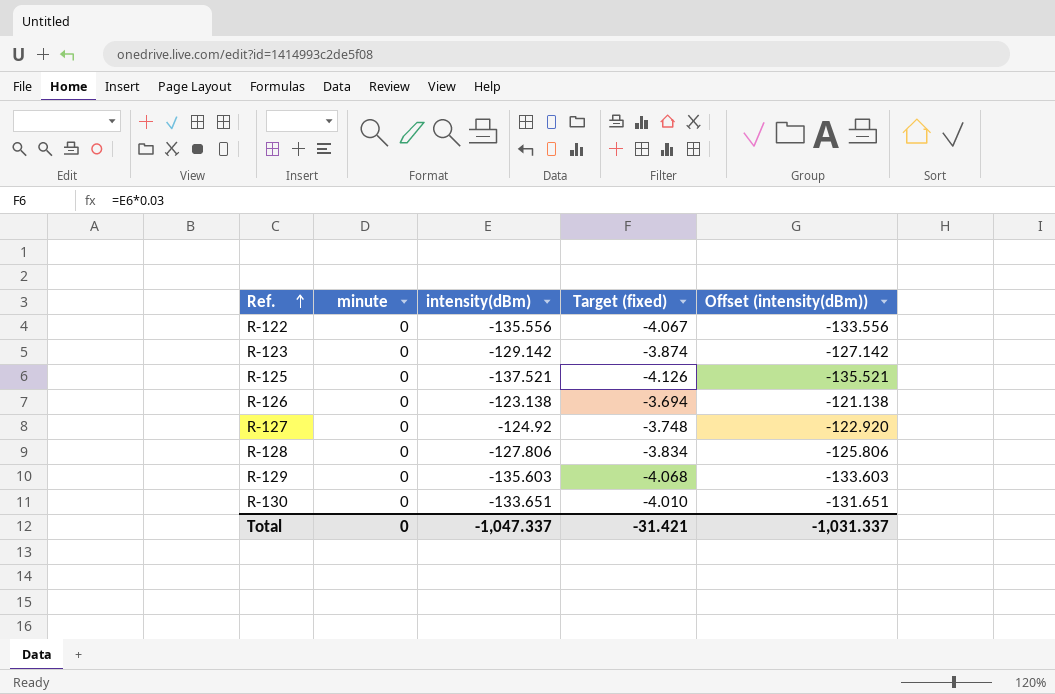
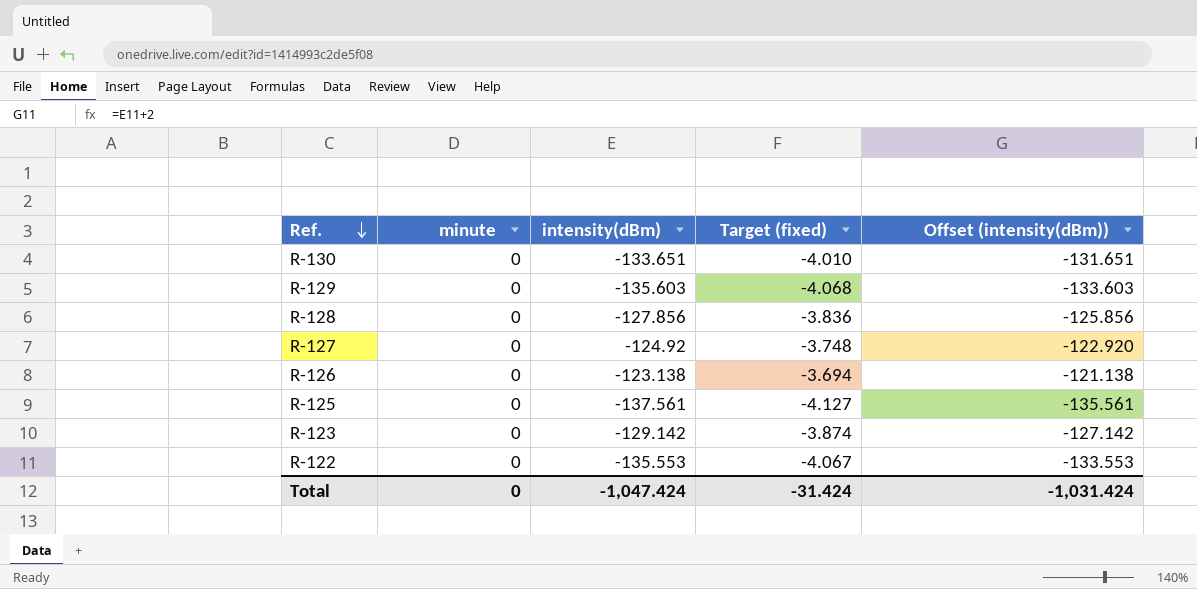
row order: Ref. ascending -> Ref. descending
R-128 | intensity(dBm): -127.806 -> -127.856
R-128 | Target (fixed): -3.834 -> -3.836
R-128 | Offset (intensity(dBm)): -125.806 -> -125.856
R-125 | intensity(dBm): -137.521 -> -137.561
R-125 | Target (fixed): -4.126 -> -4.127
R-125 | Offset (intensity(dBm)): -135.521 -> -135.561
R-122 | intensity(dBm): -135.556 -> -135.553
R-122 | Offset (intensity(dBm)): -133.556 -> -133.553
Total | intensity(dBm): -1,047.337 -> -1,047.424
Total | Target (fixed): -31.421 -> -31.424
Total | Offset (intensity(dBm)): -1,031.337 -> -1,031.424

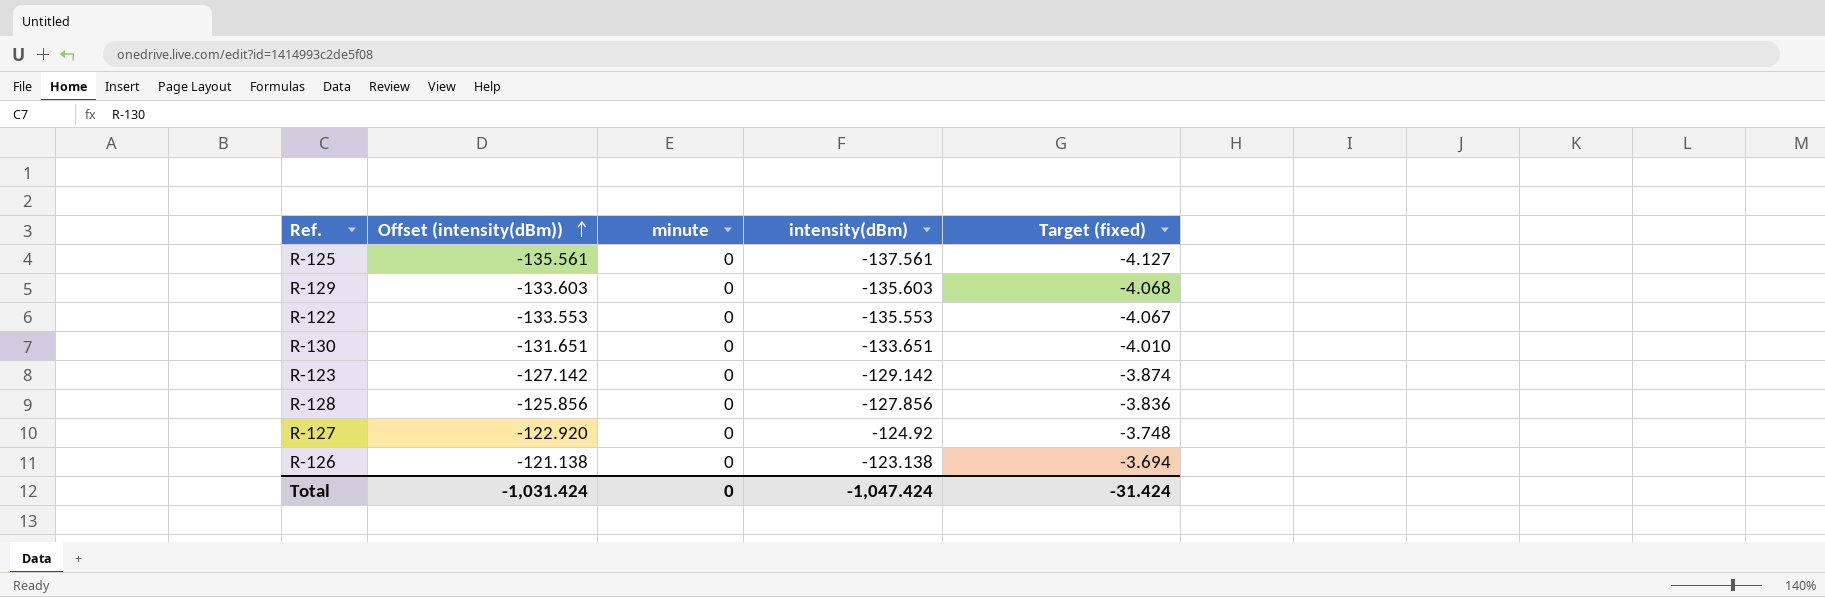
row order: Ref. descending -> Offset (intensity(dBm)) ascending
column Offset (intensity(dBm)) | position: 5 -> 2

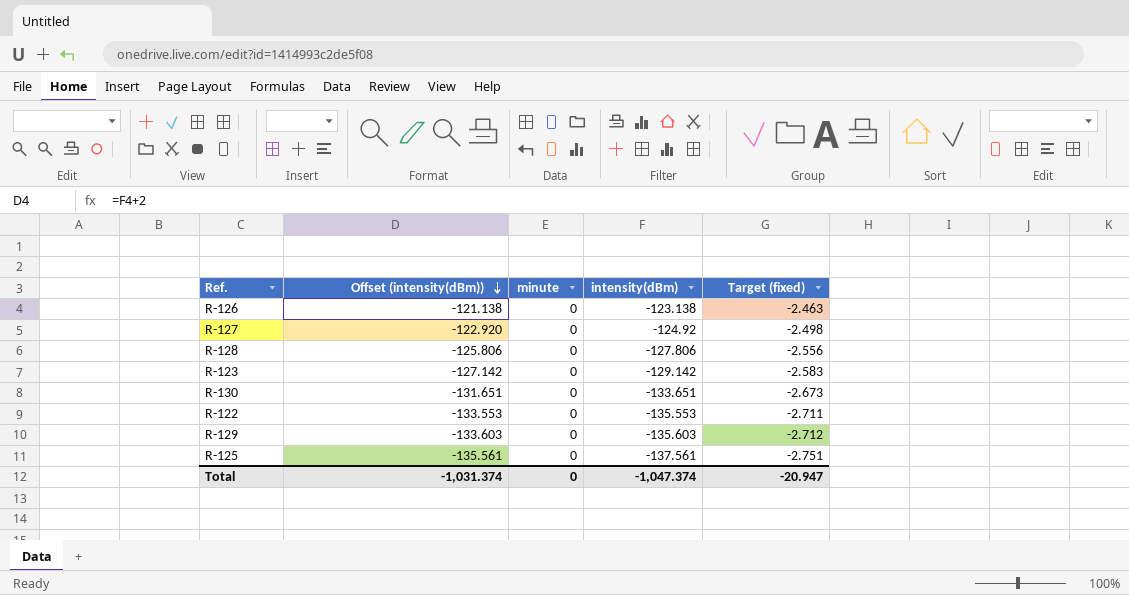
row order: Offset (intensity(dBm)) ascending -> Offset (intensity(dBm)) descending
column Target (fixed) | formula: [intensity(dBm)] * 0.03 -> [intensity(dBm)] * 0.02
R-128 | Offset (intensity(dBm)): -125.856 -> -125.806
R-128 | intensity(dBm): -127.856 -> -127.806
Total | Offset (intensity(dBm)): -1,031.424 -> -1,031.374
Total | intensity(dBm): -1,047.424 -> -1,047.374
Total | Target (fixed): -31.424 -> -20.947

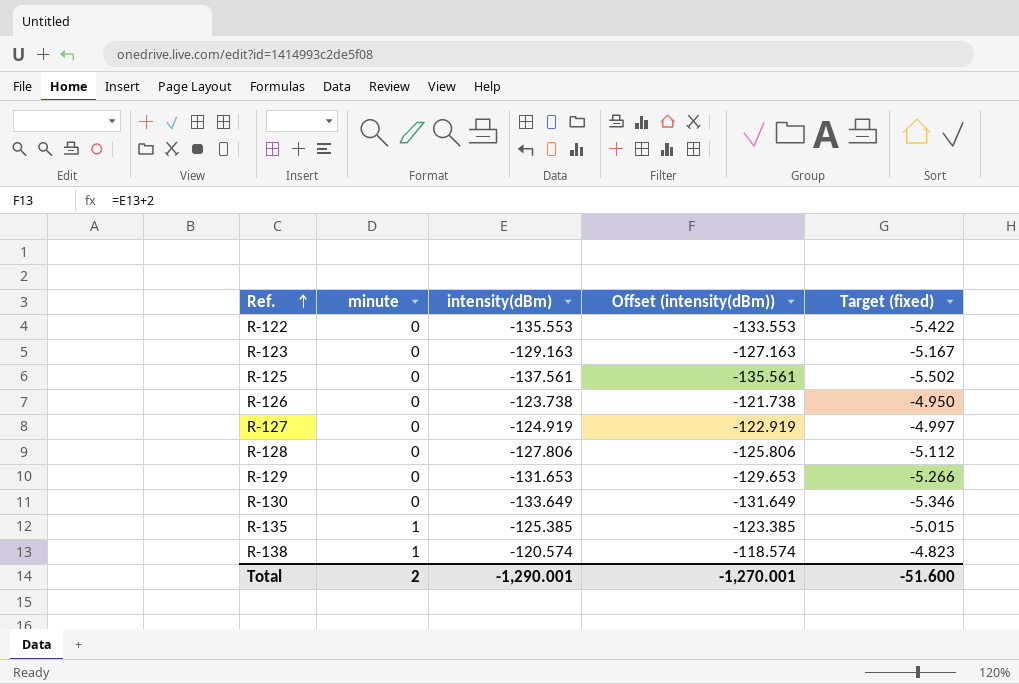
row order: Offset (intensity(dBm)) descending -> Ref. ascending
column Offset (intensity(dBm)) | position: 2 -> 4
column Target (fixed) | formula: [intensity(dBm)] * 0.02 -> [intensity(dBm)] * 0.04
R-123 | intensity(dBm): -129.142 -> -129.163
R-123 | Offset (intensity(dBm)): -127.142 -> -127.163
R-126 | intensity(dBm): -123.138 -> -123.738
R-126 | Offset (intensity(dBm)): -121.138 -> -121.738
R-127 | intensity(dBm): -124.92 -> -124.919
R-127 | Offset (intensity(dBm)): -122.920 -> -122.919
R-129 | intensity(dBm): -135.603 -> -131.653
R-129 | Offset (intensity(dBm)): -133.603 -> -129.653
R-130 | intensity(dBm): -133.651 -> -133.649
R-130 | Offset (intensity(dBm)): -131.651 -> -131.649
row R-135: none -> 1 | -125.385 | -123.385 | -5.015
row R-138: none -> 1 | -120.574 | -118.574 | -4.823
Total | minute: 0 -> 2
Total | intensity(dBm): -1,047.374 -> -1,290.001
Total | Offset (intensity(dBm)): -1,031.374 -> -1,270.001
Total | Target (fixed): -20.947 -> -51.600

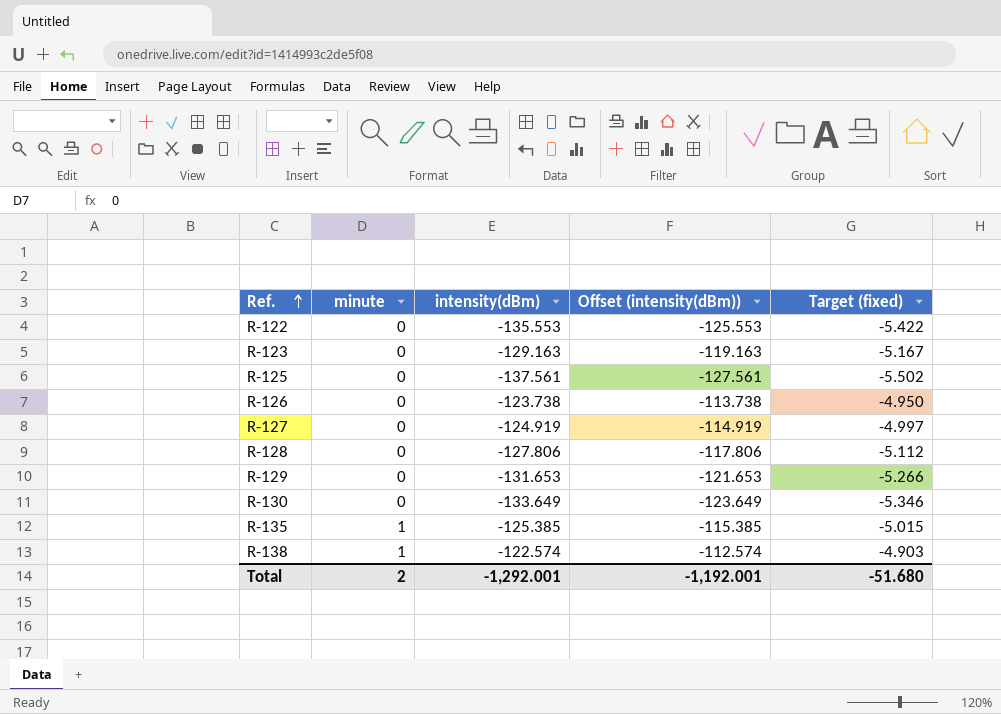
column Offset (intensity(dBm)) | formula: [intensity(dBm)] + 2 -> [intensity(dBm)] + 10
R-138 | intensity(dBm): -120.574 -> -122.574
R-138 | Target (fixed): -4.823 -> -4.903
Total | intensity(dBm): -1,290.001 -> -1,292.001
Total | Offset (intensity(dBm)): -1,270.001 -> -1,192.001
Total | Target (fixed): -51.600 -> -51.680

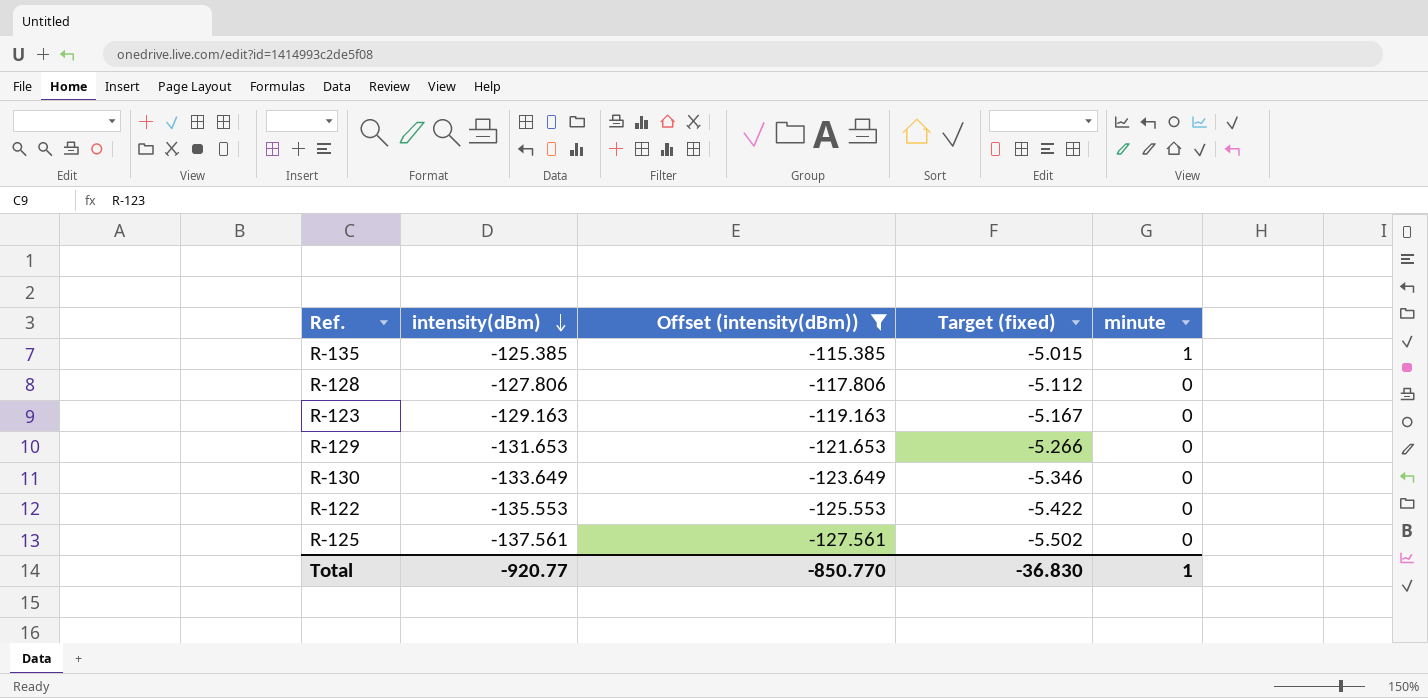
filter: none -> Offset (intensity(dBm)) <= -115.385
row order: Ref. ascending -> intensity(dBm) descending
column minute | position: 2 -> 5
Total | intensity(dBm): -1,292.001 -> -920.77
Total | Offset (intensity(dBm)): -1,192.001 -> -850.770
Total | Target (fixed): -51.680 -> -36.830
Total | minute: 2 -> 1

